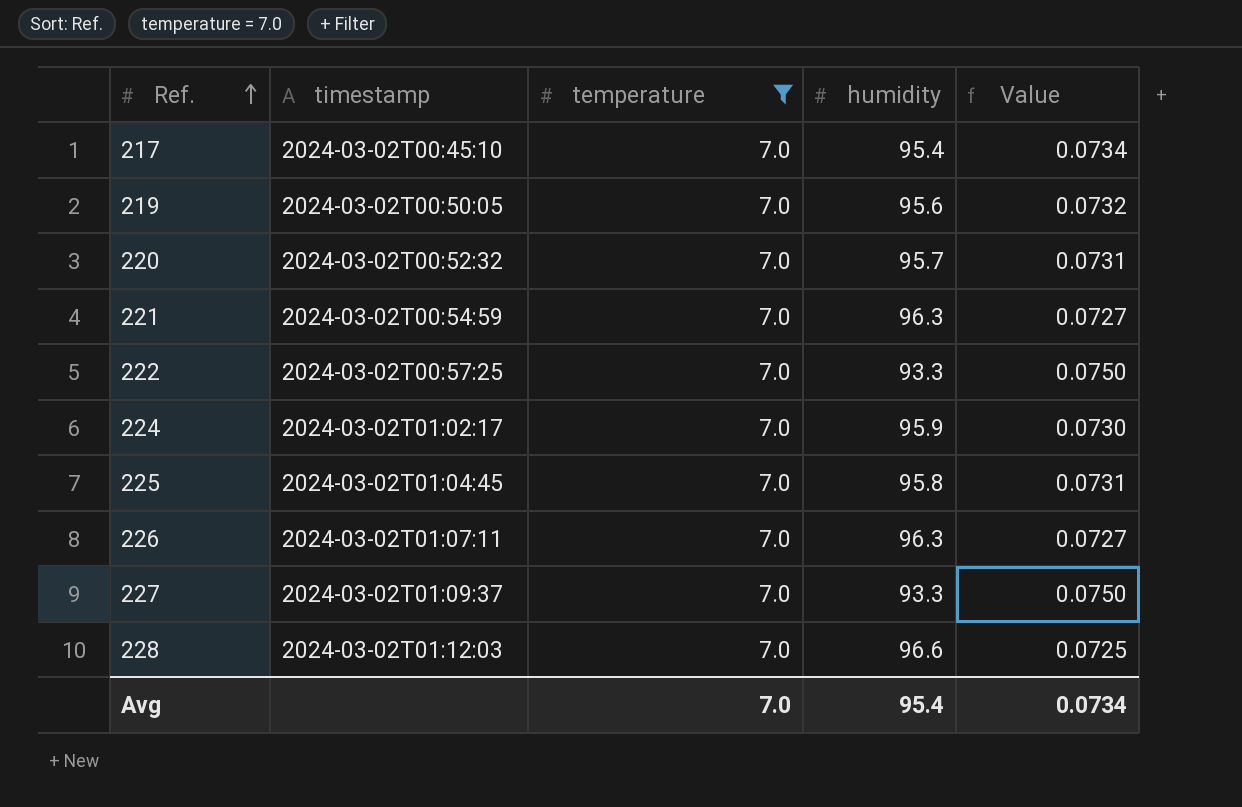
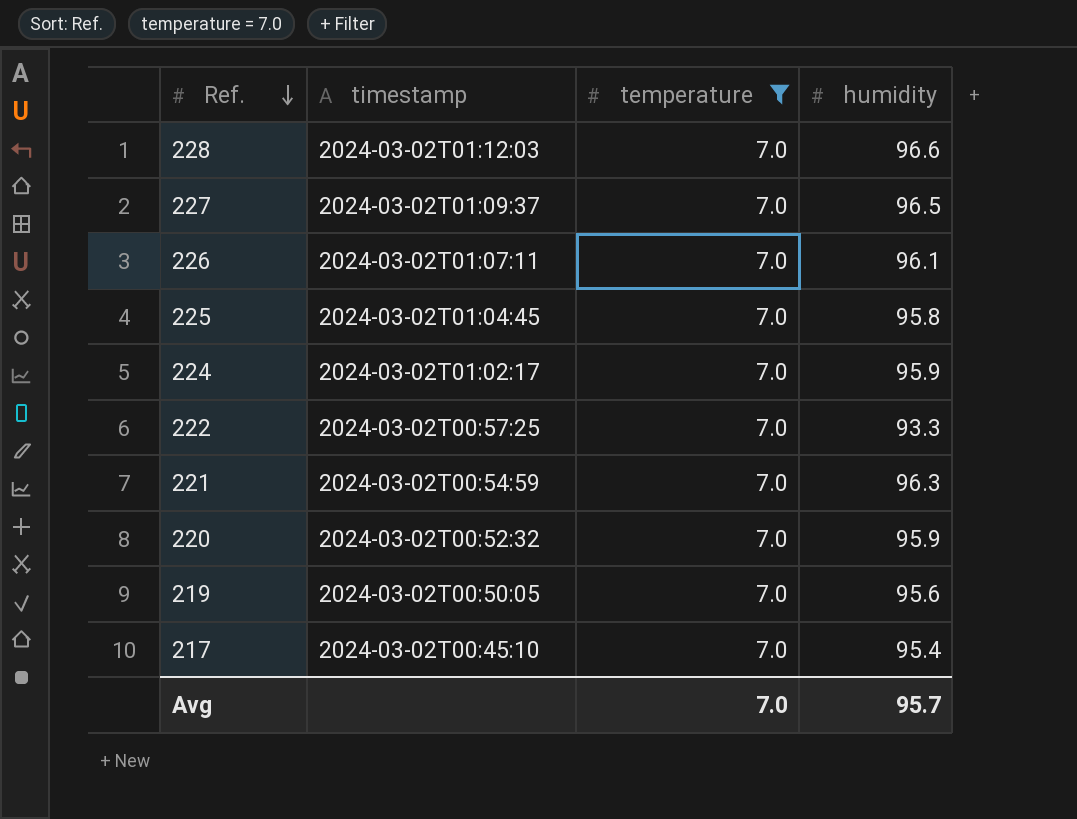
row order: Ref. ascending -> Ref. descending
column Value | formula: [temperature] / [humidity] -> none
227 | humidity: 93.3 -> 96.5
226 | humidity: 96.3 -> 96.1
220 | humidity: 95.7 -> 95.9
Avg | humidity: 95.4 -> 95.7

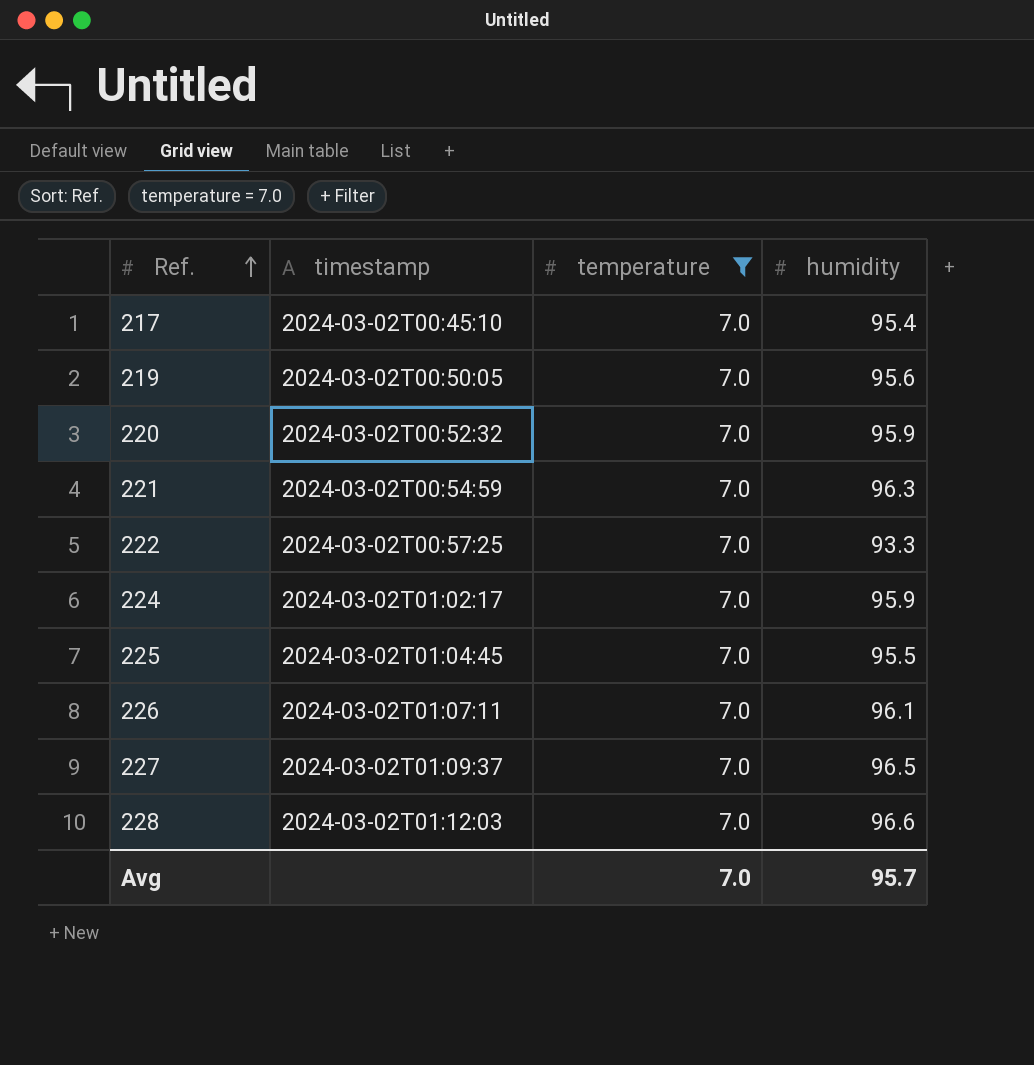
row order: Ref. descending -> Ref. ascending
225 | humidity: 95.8 -> 95.5

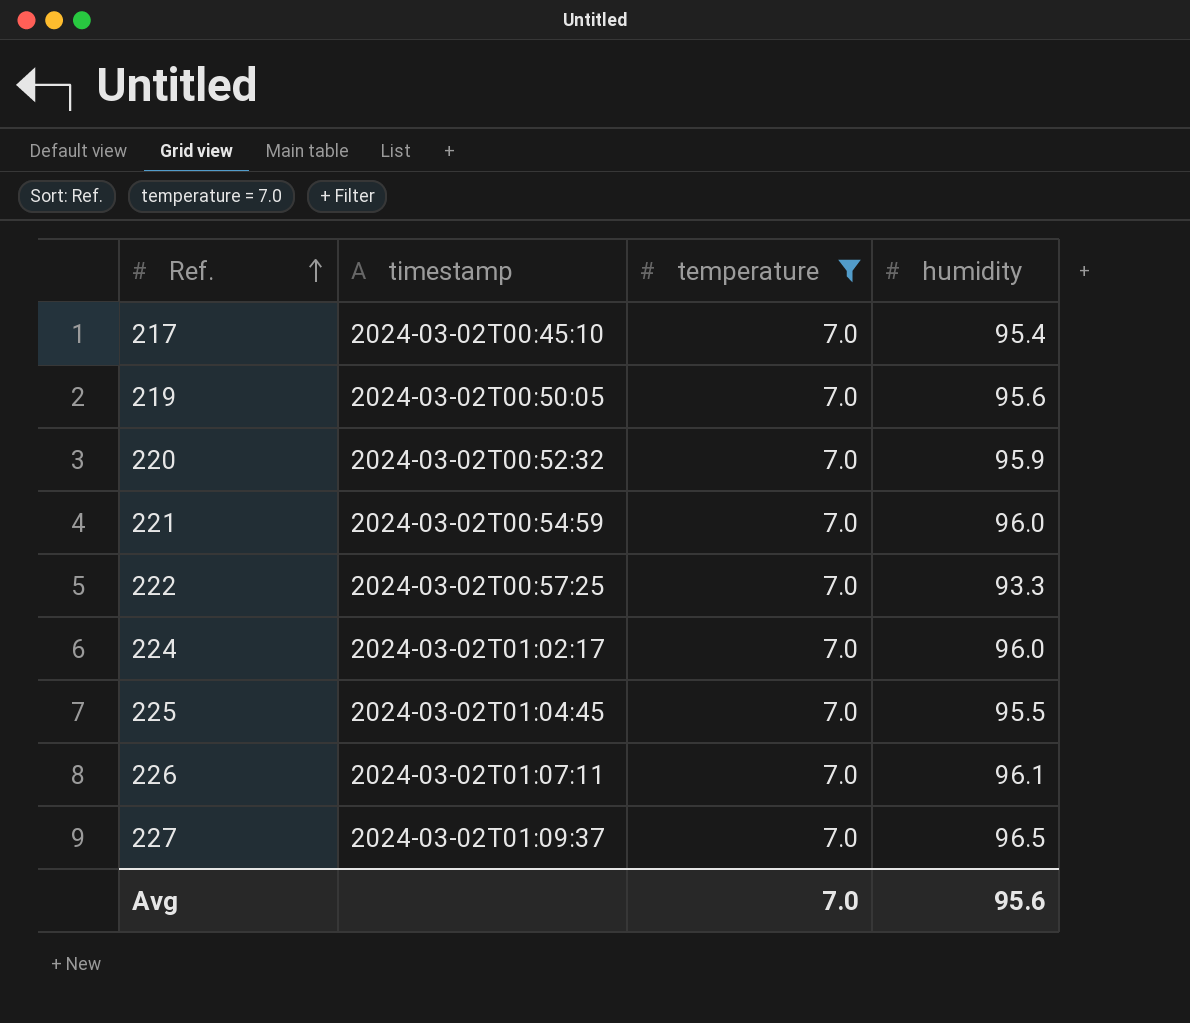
row 228: 2024-03-02T01:12:03 | 7.0 | 96.6 -> none
221 | humidity: 96.3 -> 96.0
224 | humidity: 95.9 -> 96.0
Avg | humidity: 95.7 -> 95.6

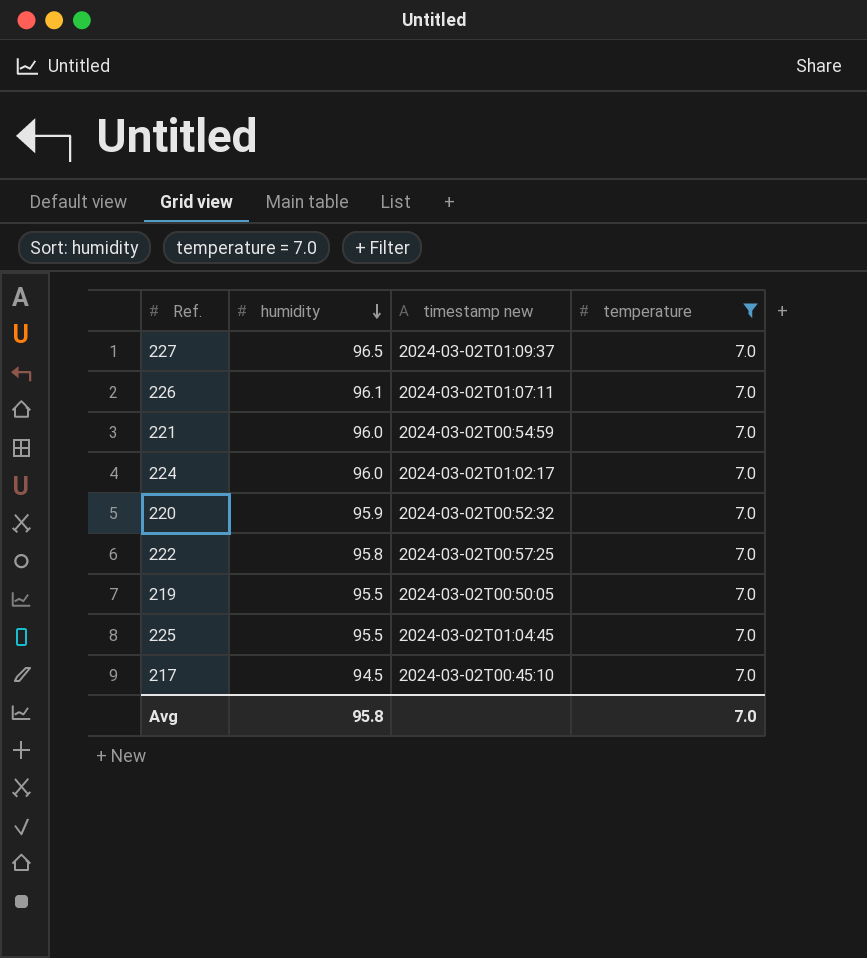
row order: Ref. ascending -> humidity descending
column humidity | position: 4 -> 2
column name: timestamp -> timestamp new
222 | humidity: 93.3 -> 95.8
219 | humidity: 95.6 -> 95.5
217 | humidity: 95.4 -> 94.5
Avg | humidity: 95.6 -> 95.8

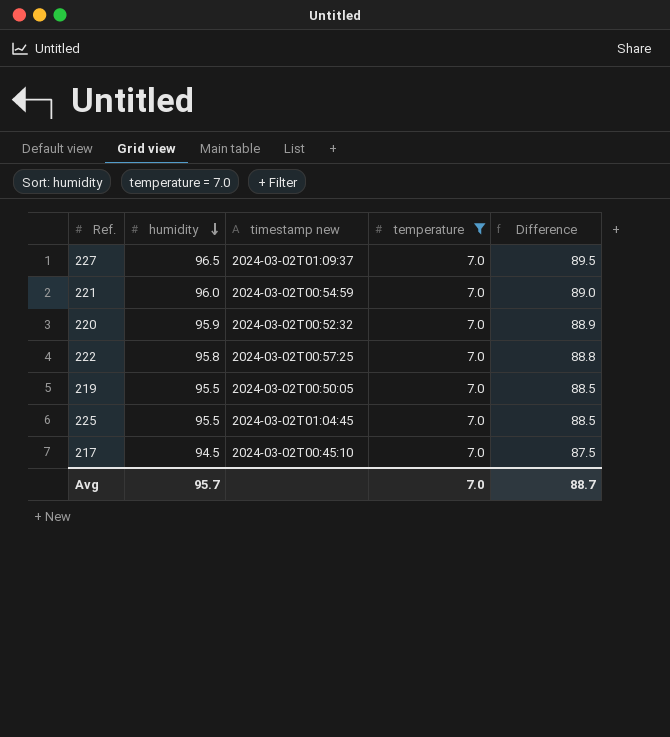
column Difference | formula: none -> [humidity] - [temperature]
row 226: 96.1 | 2024-03-02T01:07:11 | 7.0 -> none
row 224: 96.0 | 2024-03-02T01:02:17 | 7.0 -> none
Avg | humidity: 95.8 -> 95.7

